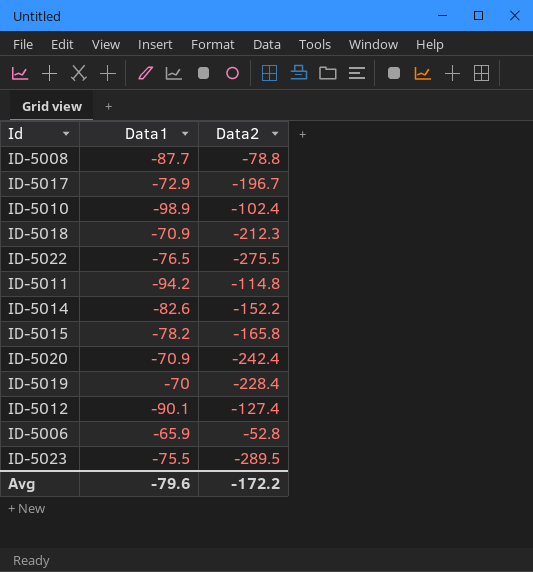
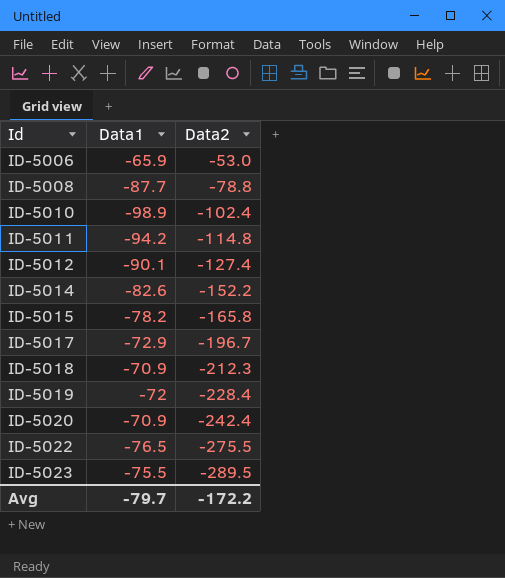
row order: none -> Id ascending
ID-5006 | Data2: -52.8 -> -53.0
ID-5019 | Data1: -70 -> -72
Avg | Data1: -79.6 -> -79.7

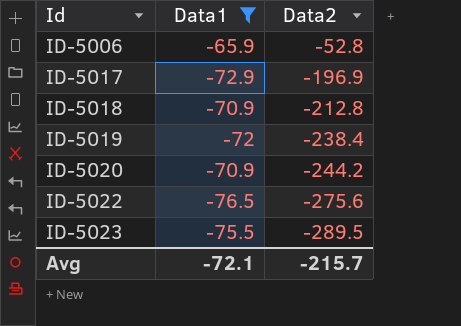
filter: none -> Data1 >= -76.5
ID-5006 | Data2: -53.0 -> -52.8
ID-5017 | Data2: -196.7 -> -196.9
ID-5018 | Data2: -212.3 -> -212.8
ID-5019 | Data2: -228.4 -> -238.4
ID-5020 | Data2: -242.4 -> -244.2
ID-5022 | Data2: -275.5 -> -275.6
Avg | Data1: -79.7 -> -72.1
Avg | Data2: -172.2 -> -215.7

